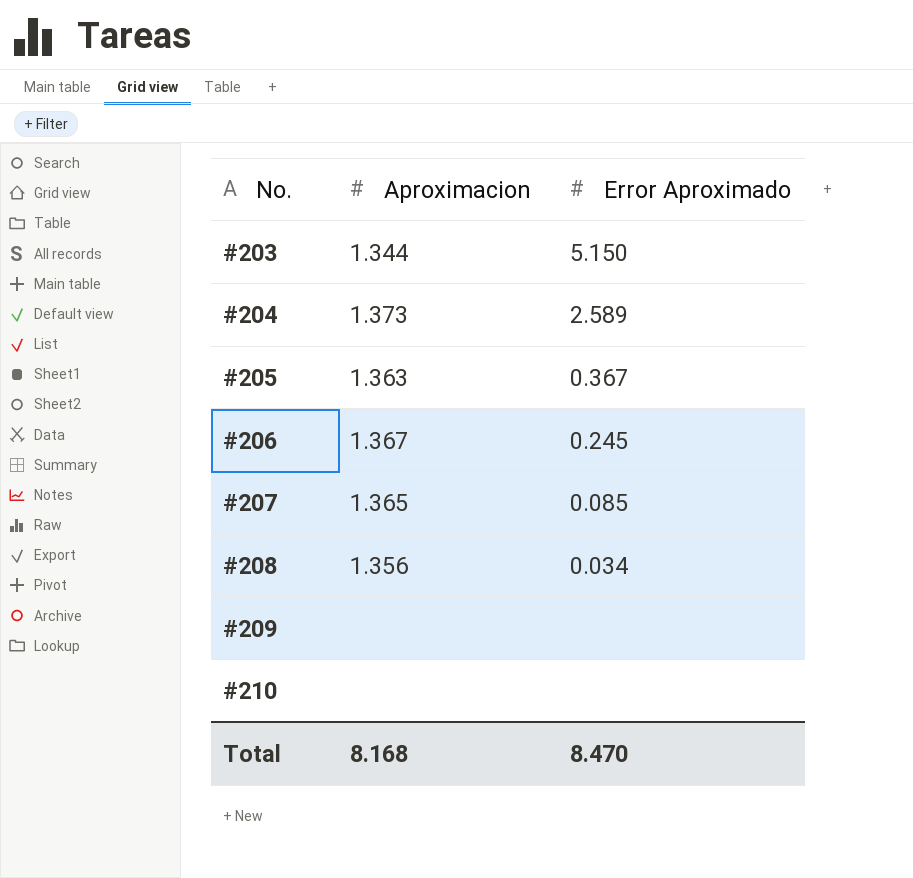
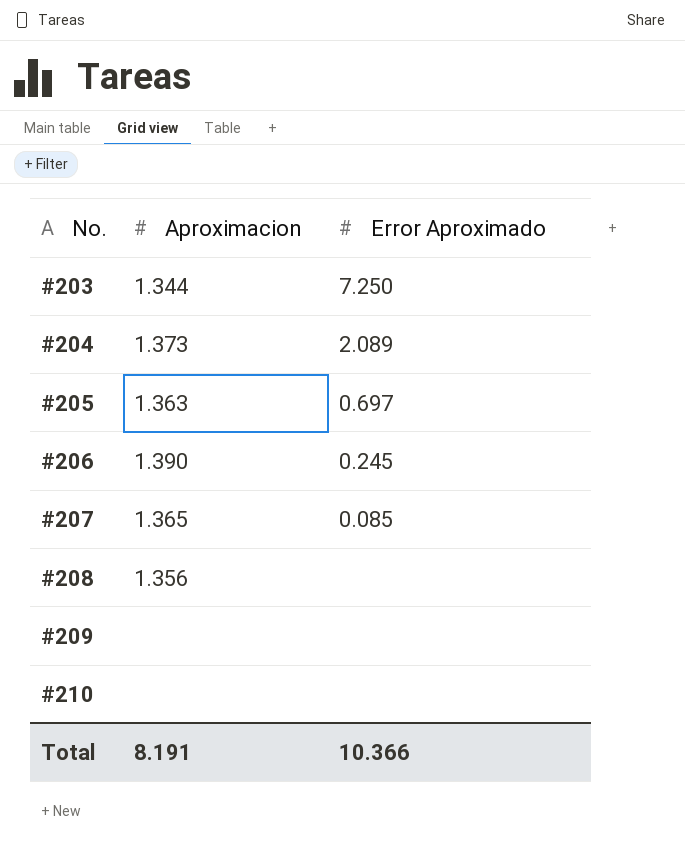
#203 | Error Aproximado: 5.150 -> 7.250
#204 | Error Aproximado: 2.589 -> 2.089
#205 | Error Aproximado: 0.367 -> 0.697
#206 | Aproximacion: 1.367 -> 1.390
#208 | Error Aproximado: 0.034 -> none
Total | Aproximacion: 8.168 -> 8.191
Total | Error Aproximado: 8.470 -> 10.366

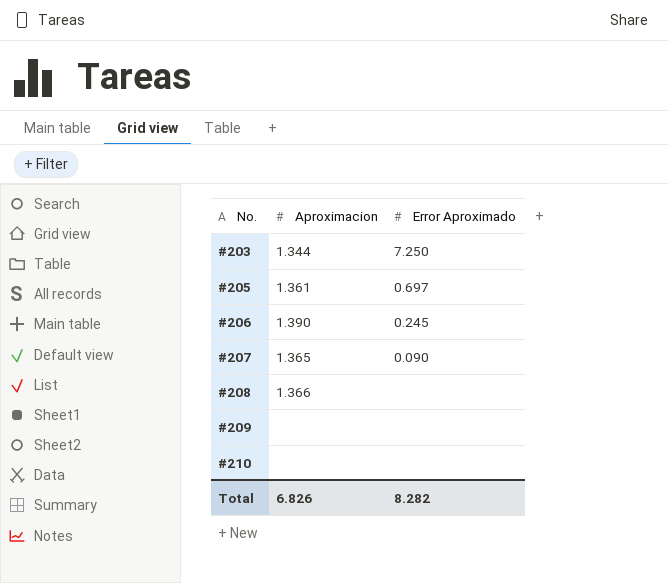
row #204: 1.373 | 2.089 -> none
#205 | Aproximacion: 1.363 -> 1.361
#207 | Error Aproximado: 0.085 -> 0.090
#208 | Aproximacion: 1.356 -> 1.366
Total | Aproximacion: 8.191 -> 6.826
Total | Error Aproximado: 10.366 -> 8.282

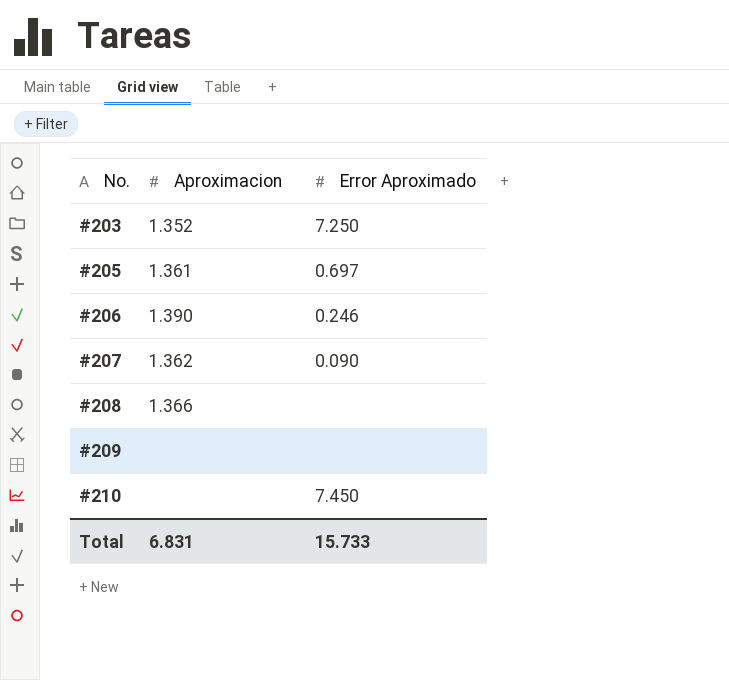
#203 | Aproximacion: 1.344 -> 1.352
#206 | Error Aproximado: 0.245 -> 0.246
#207 | Aproximacion: 1.365 -> 1.362
#210 | Error Aproximado: none -> 7.450
Total | Aproximacion: 6.826 -> 6.831
Total | Error Aproximado: 8.282 -> 15.733

